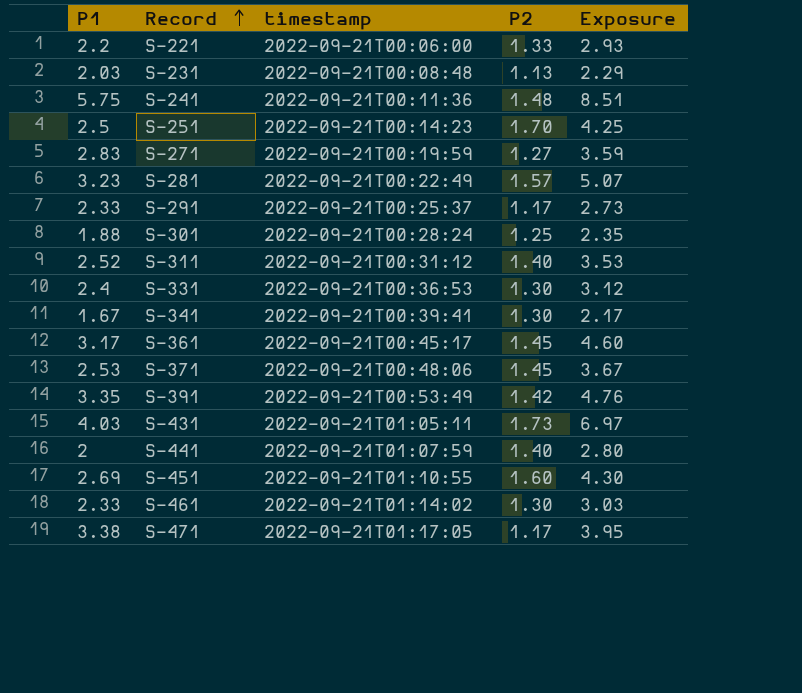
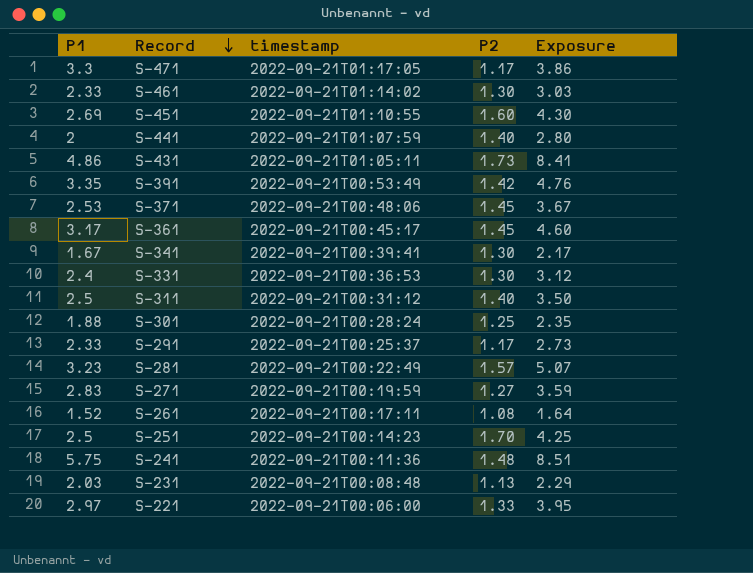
row order: Record ascending -> Record descending
S-471 | P1: 3.38 -> 3.3
S-471 | Exposure: 3.95 -> 3.86
S-431 | P1: 4.03 -> 4.86
S-431 | Exposure: 6.97 -> 8.41
S-311 | P1: 2.52 -> 2.5
S-311 | Exposure: 3.53 -> 3.50
row S-261: none -> 1.52 | 2022-09-21T00:17:11 | 1.08 | 1.64
S-221 | P1: 2.2 -> 2.97
S-221 | Exposure: 2.93 -> 3.95

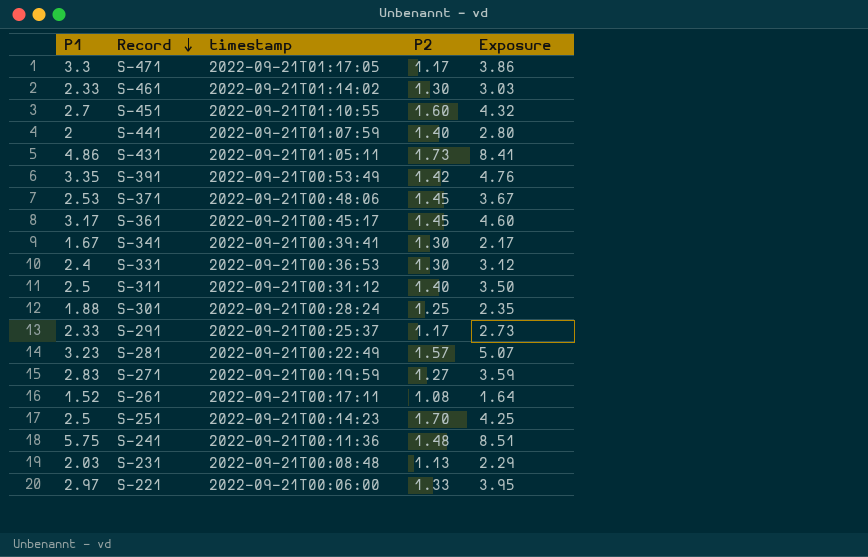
S-451 | P1: 2.69 -> 2.7
S-451 | Exposure: 4.30 -> 4.32

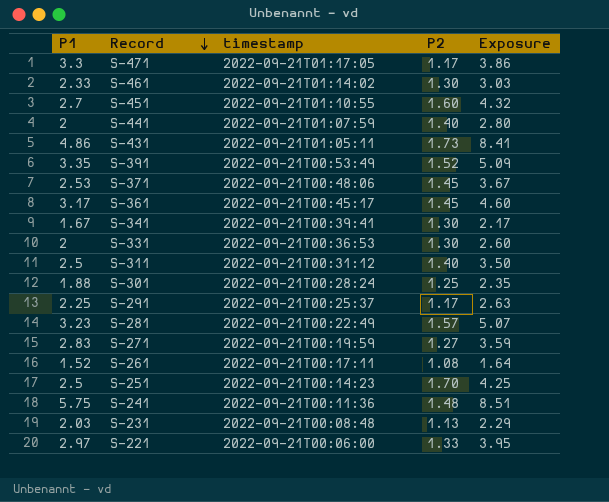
S-391 | P2: 1.42 -> 1.52
S-391 | Exposure: 4.76 -> 5.09
S-331 | P1: 2.4 -> 2
S-331 | Exposure: 3.12 -> 2.60
S-291 | P1: 2.33 -> 2.25
S-291 | Exposure: 2.73 -> 2.63

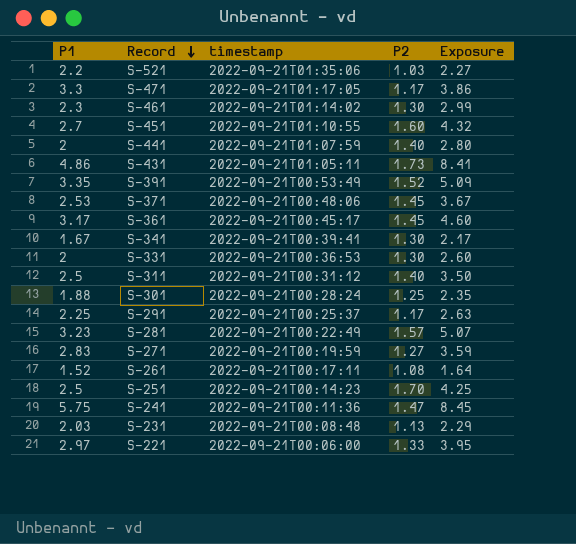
row S-521: none -> 2.2 | 2022-09-21T01:35:06 | 1.03 | 2.27
S-461 | P1: 2.33 -> 2.3
S-461 | Exposure: 3.03 -> 2.99
S-241 | P2: 1.48 -> 1.47
S-241 | Exposure: 8.51 -> 8.45

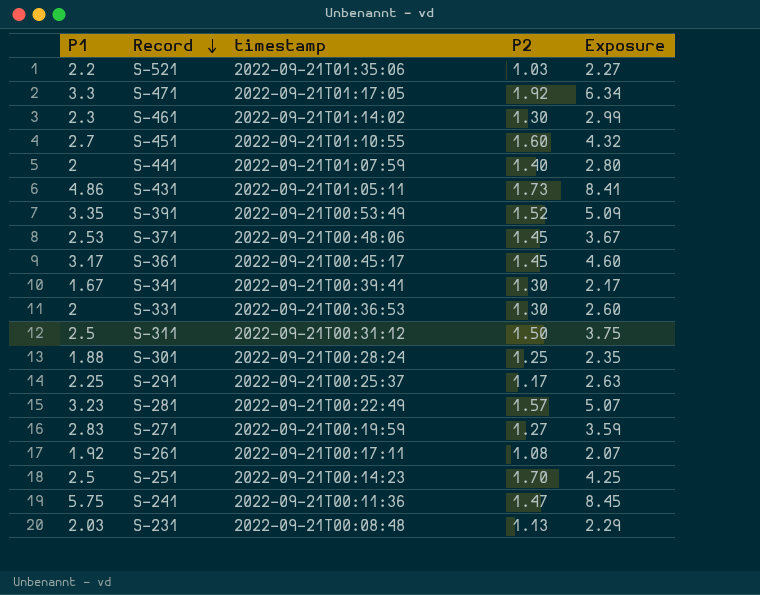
row S-221: 2.97 | 2022-09-21T00:06:00 | 1.33 | 3.95 -> none
S-471 | P2: 1.17 -> 1.92
S-471 | Exposure: 3.86 -> 6.34
S-311 | P2: 1.40 -> 1.50
S-311 | Exposure: 3.50 -> 3.75
S-261 | P1: 1.52 -> 1.92
S-261 | Exposure: 1.64 -> 2.07

